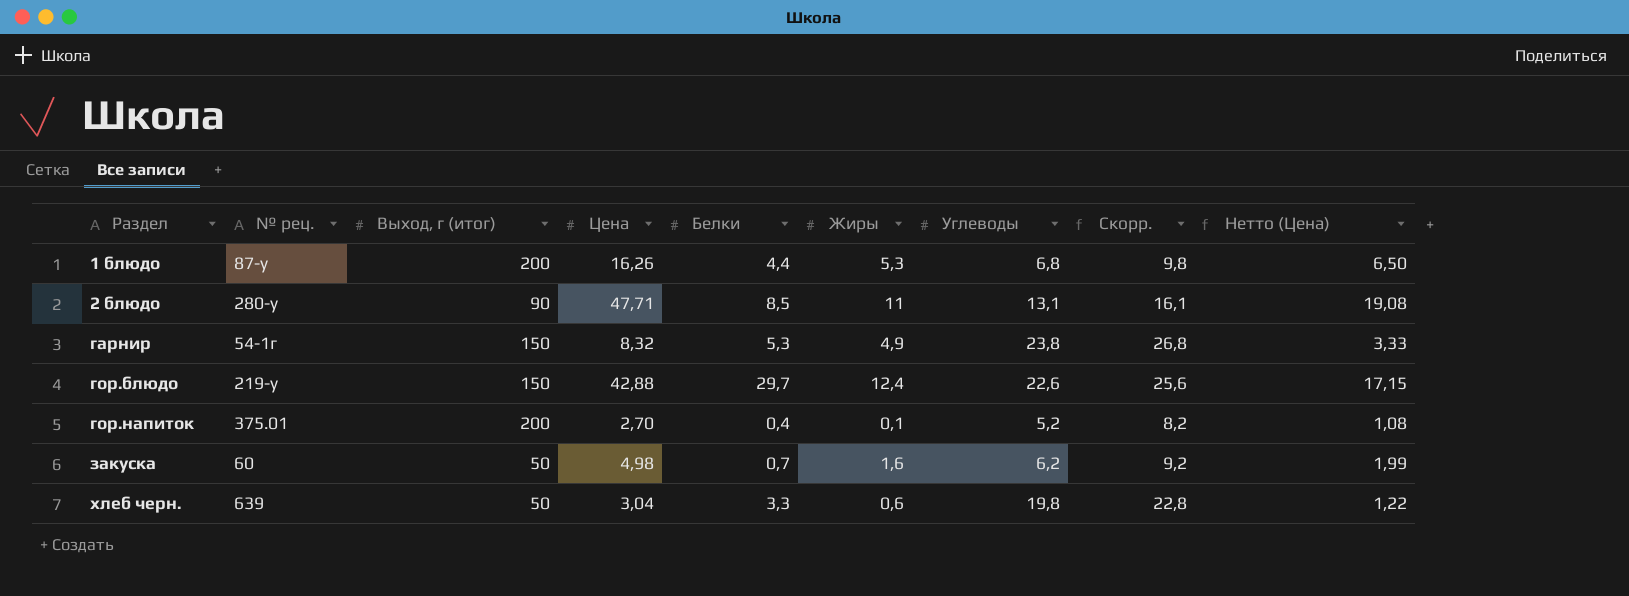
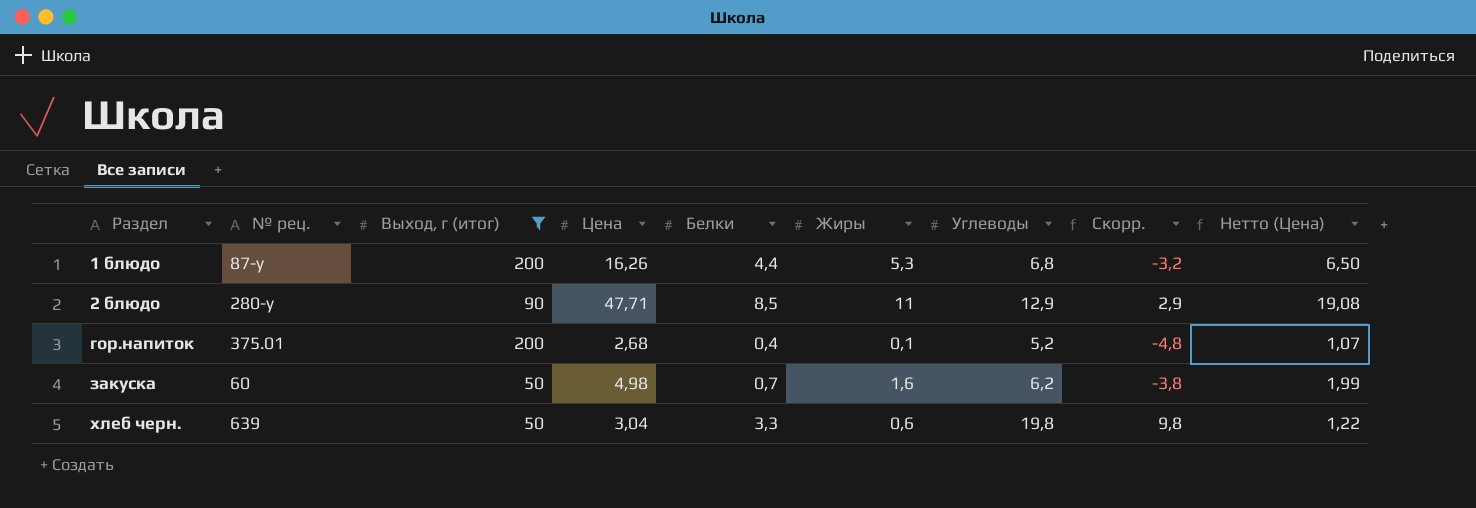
filter: none -> Выход, г (итог) != 150
column Скорр. | formula: [Углеводы] + 3 -> [Углеводы] - 10
2 блюдо | Углеводы: 13,1 -> 12,9
гор.напиток | Цена: 2,70 -> 2,68
гор.напиток | Нетто (Цена): 1,08 -> 1,07

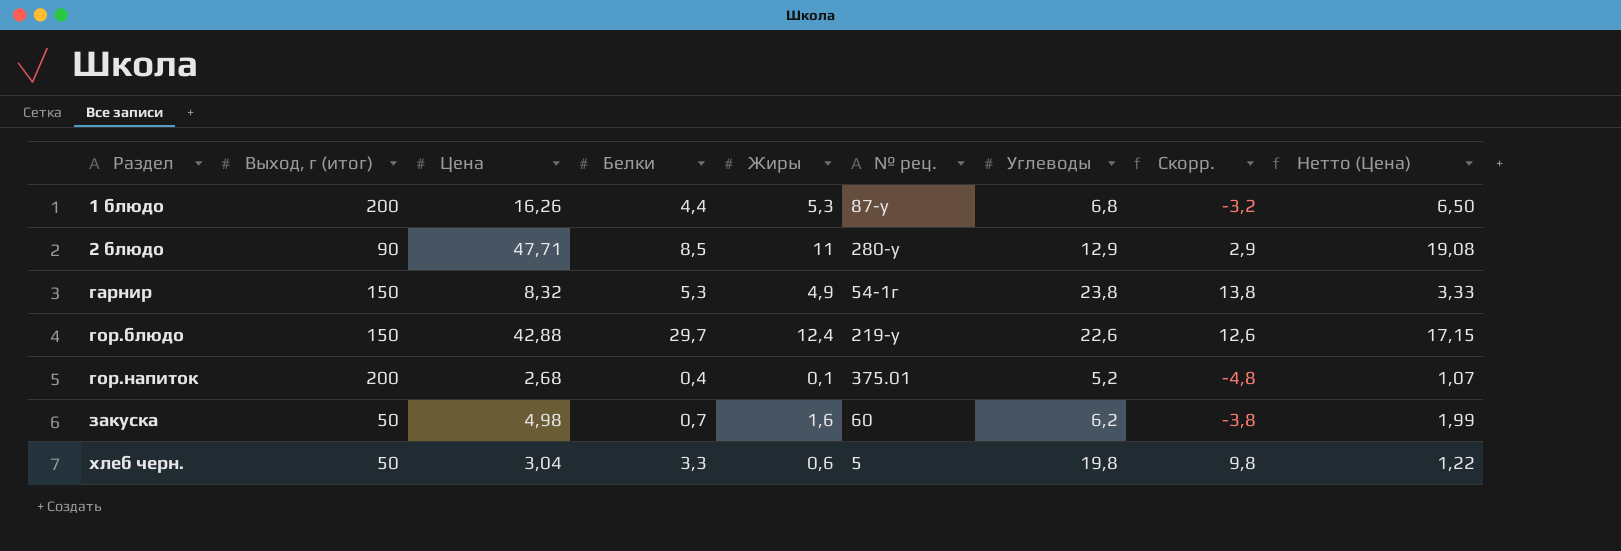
filter: Выход, г (итог) != 150 -> none
column № рец. | position: 2 -> 6
хлеб черн. | № рец.: 639 -> 5

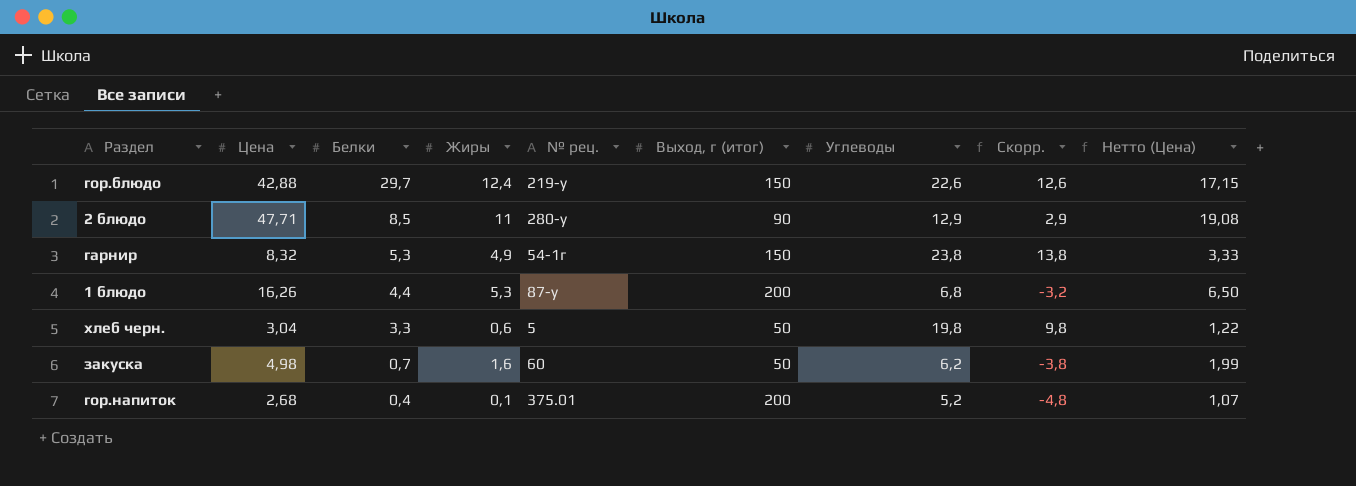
row order: Раздел ascending -> Белки descending
column Выход, г (итог) | position: 2 -> 6

